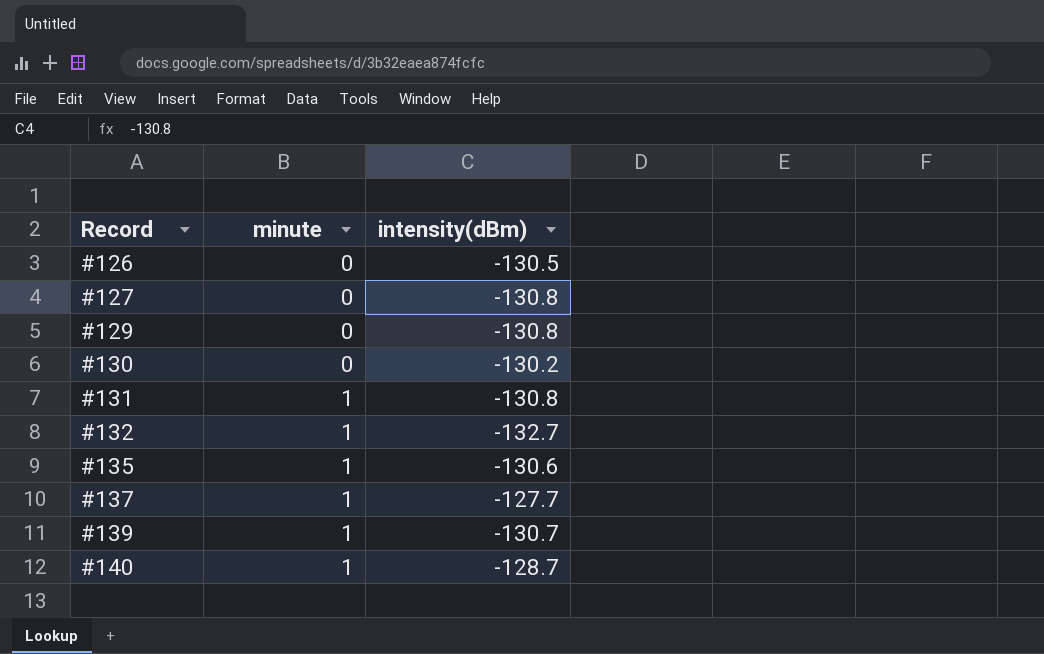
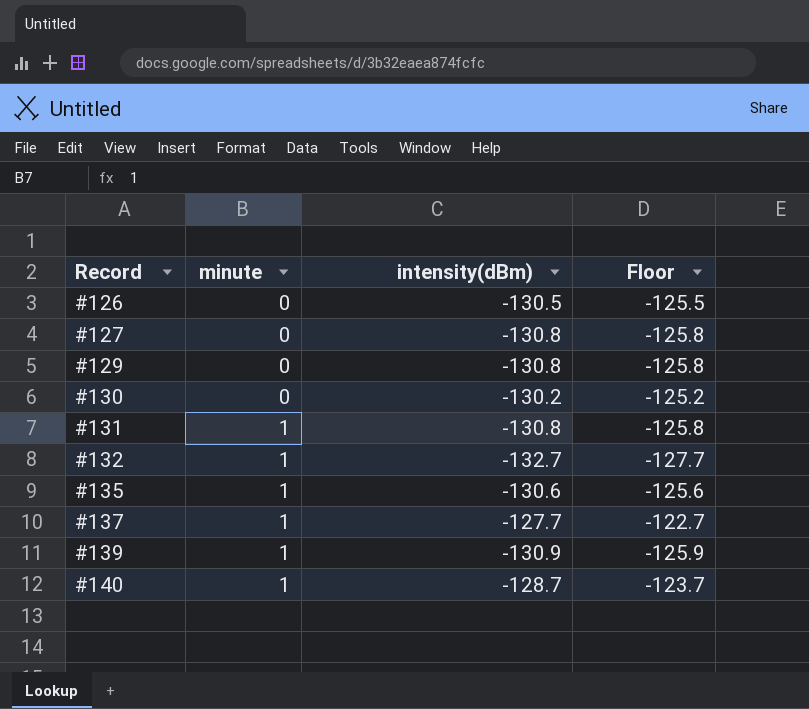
column Floor | formula: none -> [intensity(dBm)] + 5
#139 | intensity(dBm): -130.7 -> -130.9

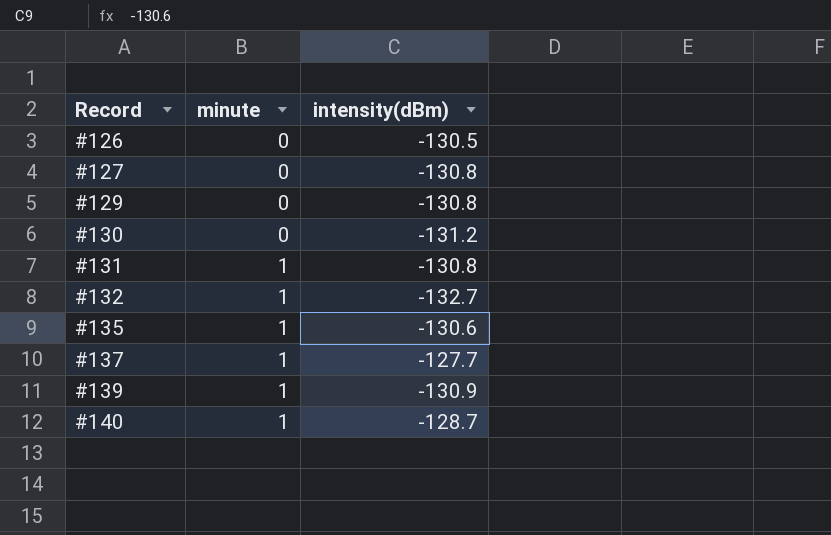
column Floor | formula: [intensity(dBm)] + 5 -> none
#130 | intensity(dBm): -130.2 -> -131.2

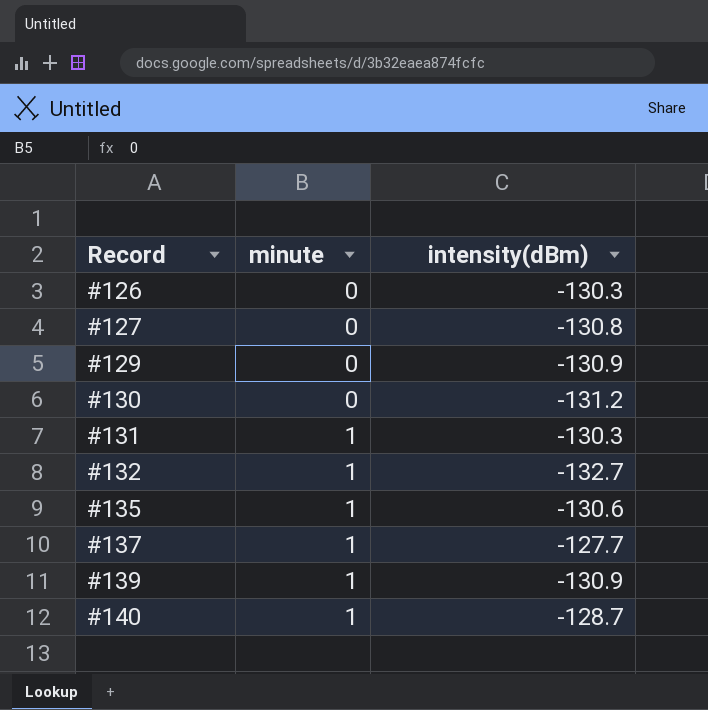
#126 | intensity(dBm): -130.5 -> -130.3
#129 | intensity(dBm): -130.8 -> -130.9
#131 | intensity(dBm): -130.8 -> -130.3

